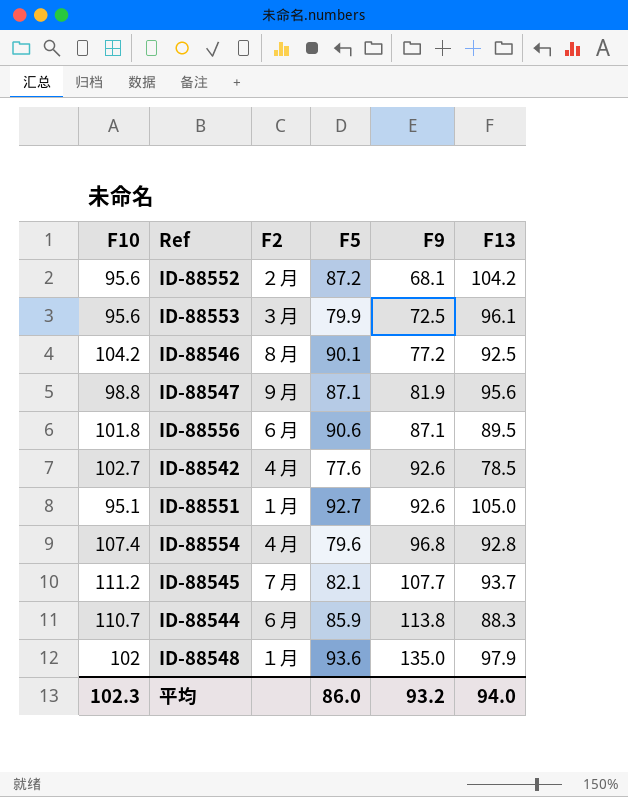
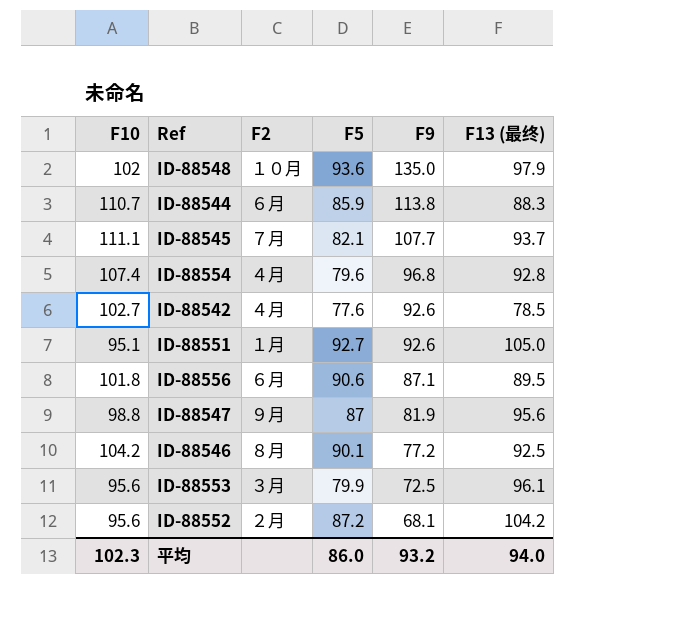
row order: F9 ascending -> F9 descending
column name: F13 -> F13 (最终)
ID-88548 | F2: １月 -> １０月
ID-88545 | F10: 111.2 -> 111.1
ID-88547 | F5: 87.1 -> 87

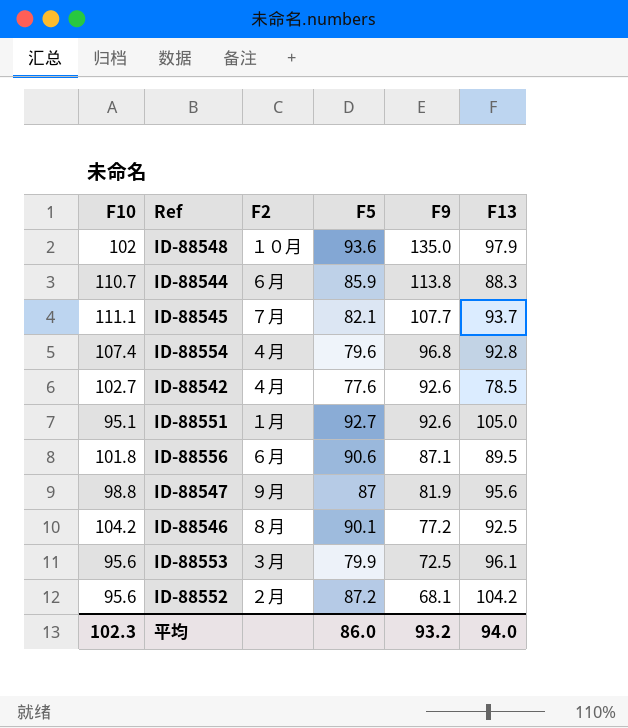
column name: F13 (最终) -> F13

